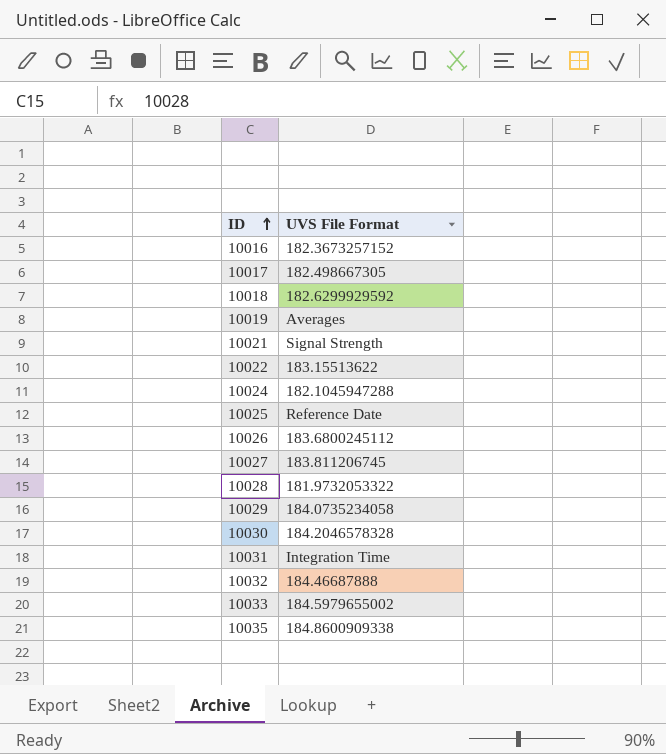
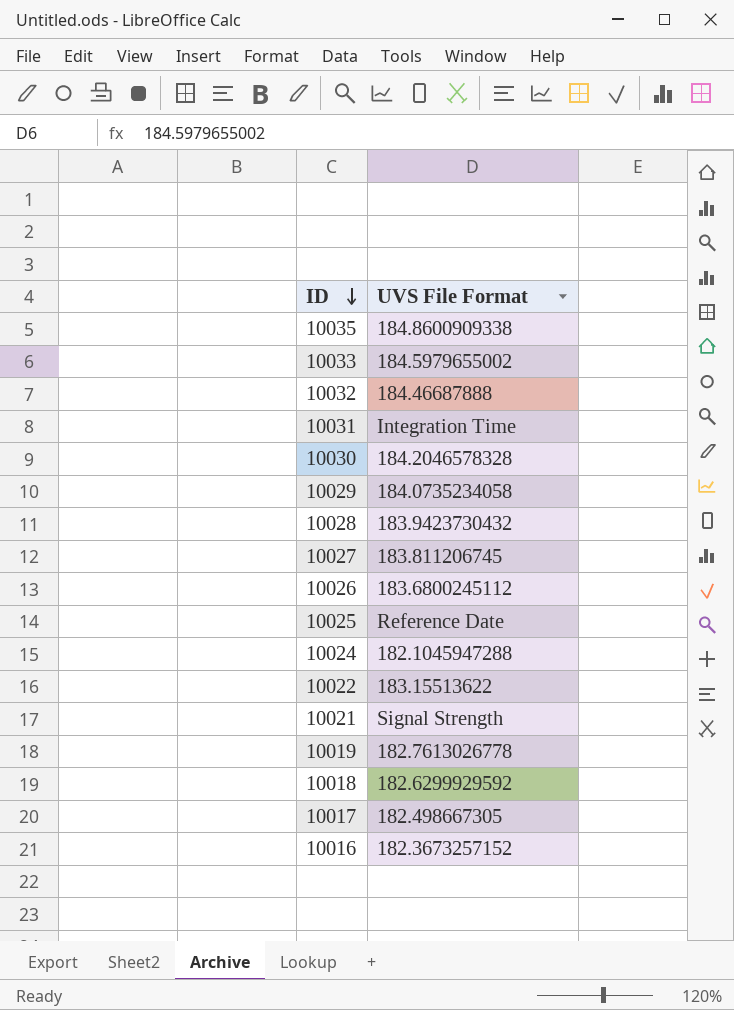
row order: ID ascending -> ID descending
10028 | UVS File Format: 181.9732053322 -> 183.9423730432
10019 | UVS File Format: Averages -> 182.7613026778

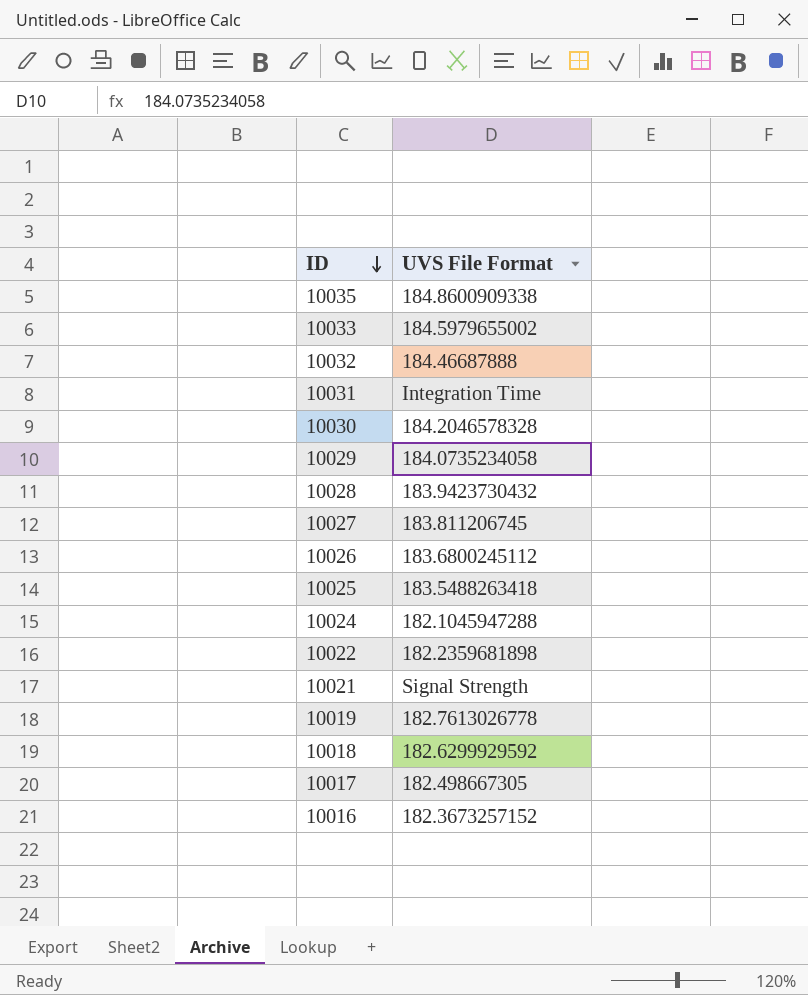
10025 | UVS File Format: Reference Date -> 183.5488263418
10022 | UVS File Format: 183.15513622 -> 182.2359681898

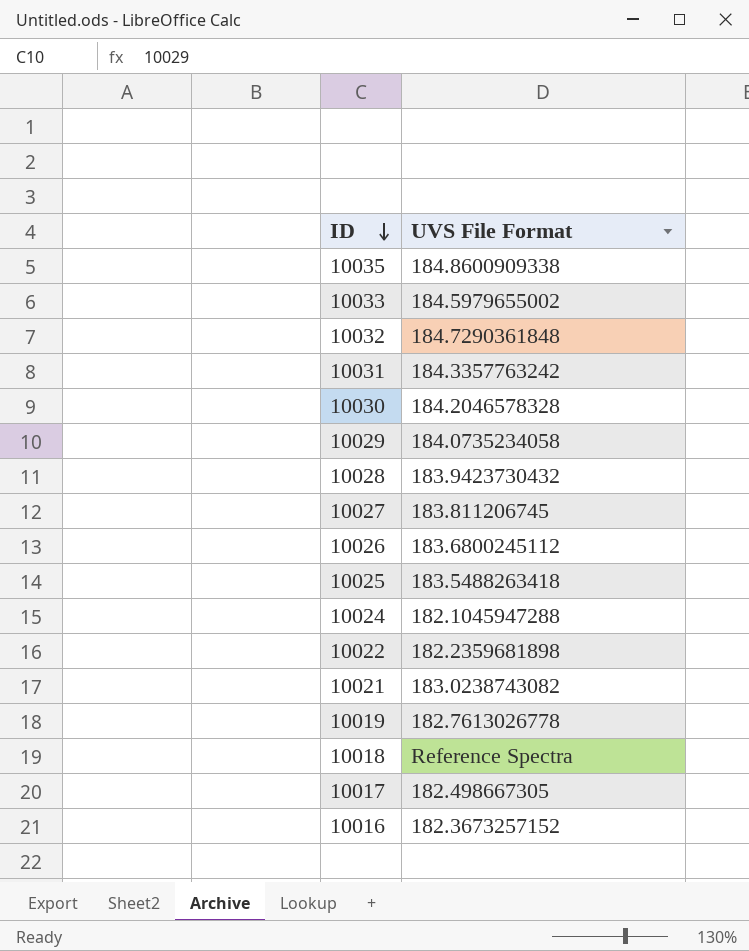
10032 | UVS File Format: 184.46687888 -> 184.7290361848
10031 | UVS File Format: Integration Time -> 184.3357763242
10021 | UVS File Format: Signal Strength -> 183.0238743082
10018 | UVS File Format: 182.6299929592 -> Reference Spectra

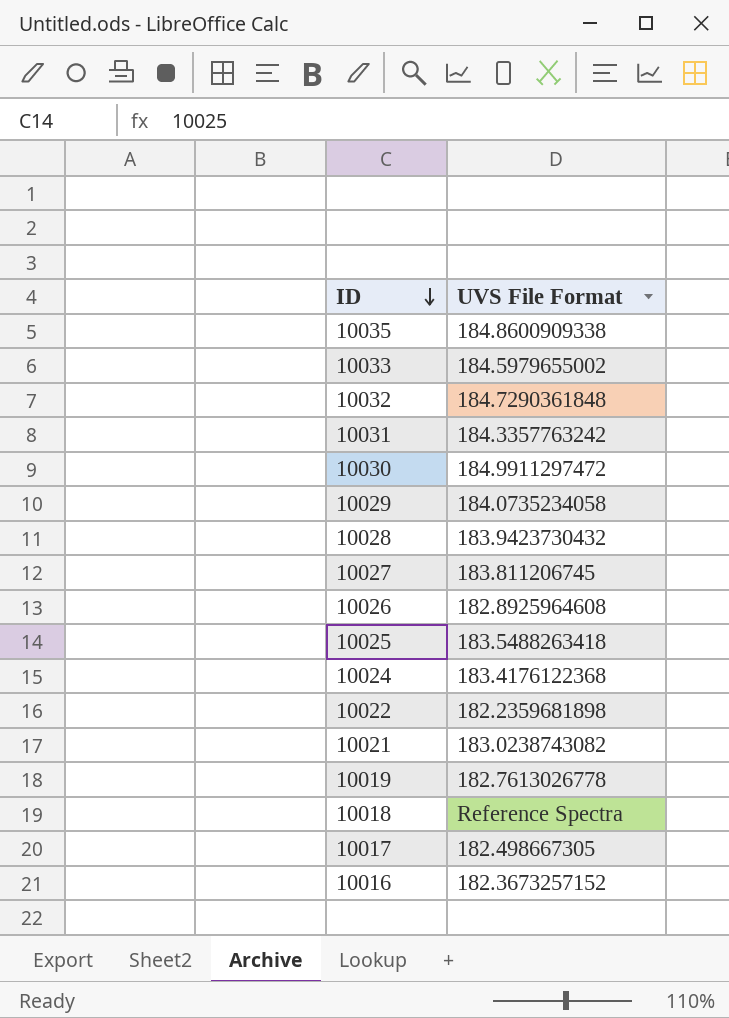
10030 | UVS File Format: 184.2046578328 -> 184.9911297472
10026 | UVS File Format: 183.6800245112 -> 182.8925964608
10024 | UVS File Format: 182.1045947288 -> 183.4176122368

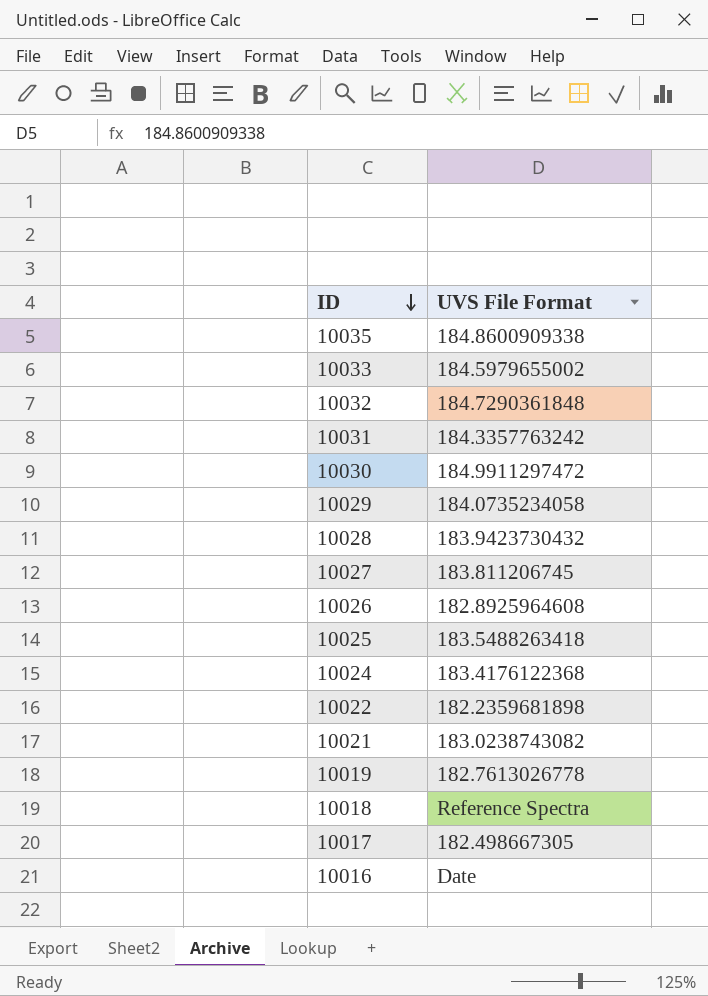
10016 | UVS File Format: 182.3673257152 -> Date

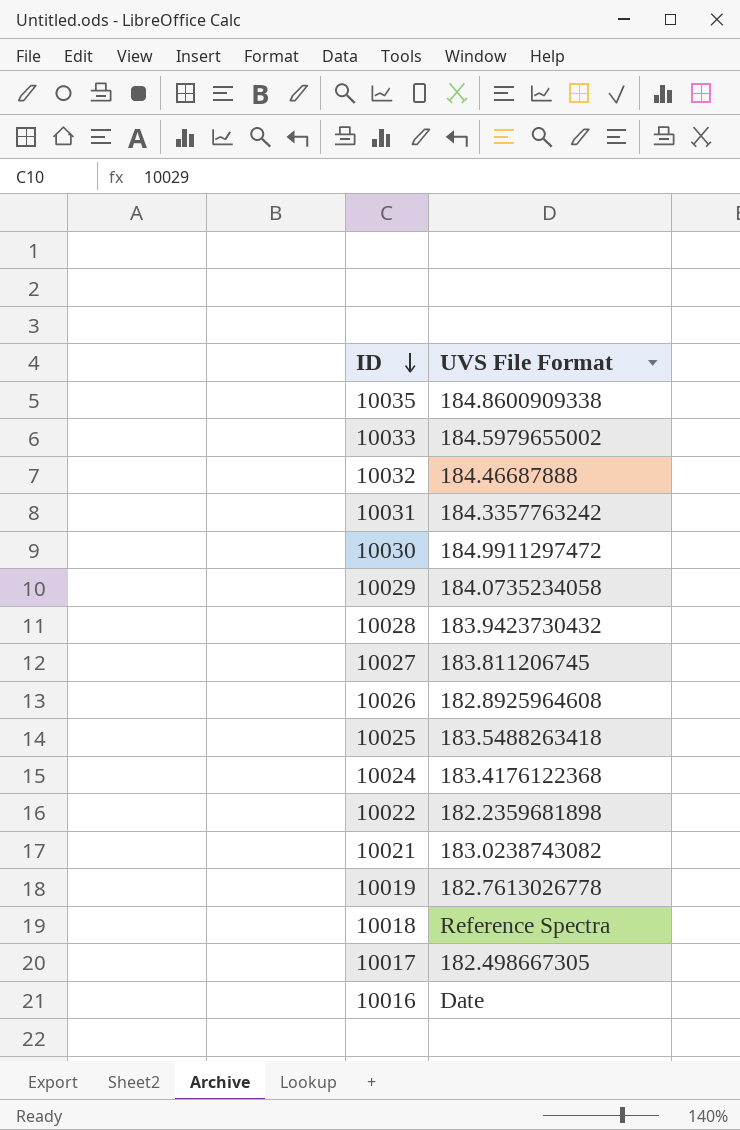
10032 | UVS File Format: 184.7290361848 -> 184.46687888

